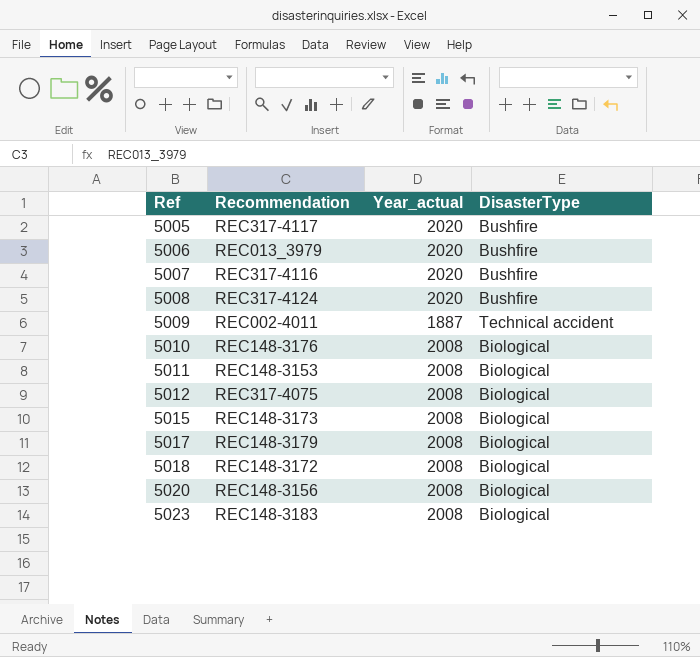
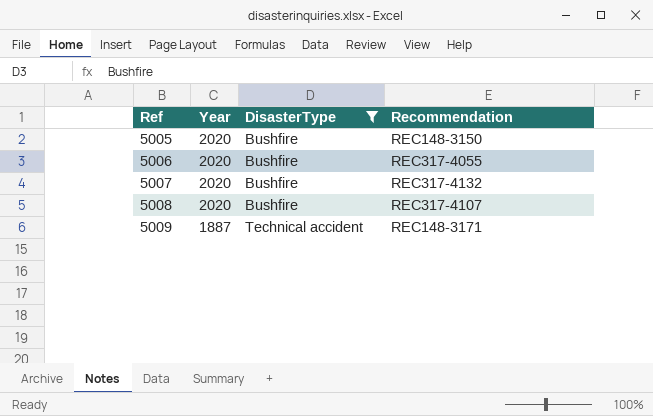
filter: none -> DisasterType != Biological
column name: Year_actual -> Year
column Recommendation | position: 2 -> 4
5005 | Recommendation: REC317-4117 -> REC148-3150
5006 | Recommendation: REC013_3979 -> REC317-4055
5007 | Recommendation: REC317-4116 -> REC317-4132
5008 | Recommendation: REC317-4124 -> REC317-4107
5009 | Recommendation: REC002-4011 -> REC148-3171

